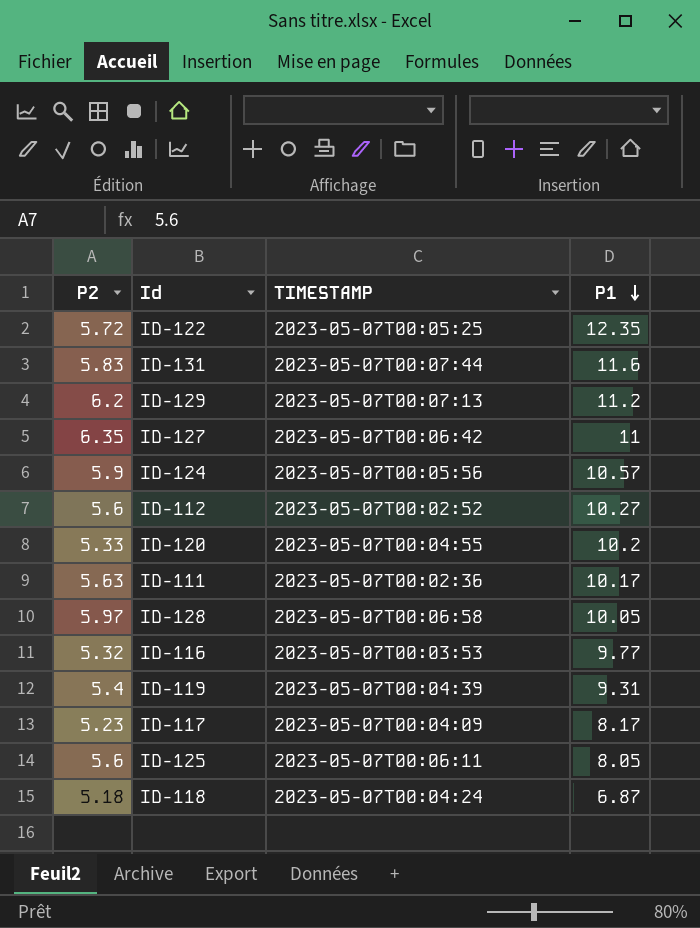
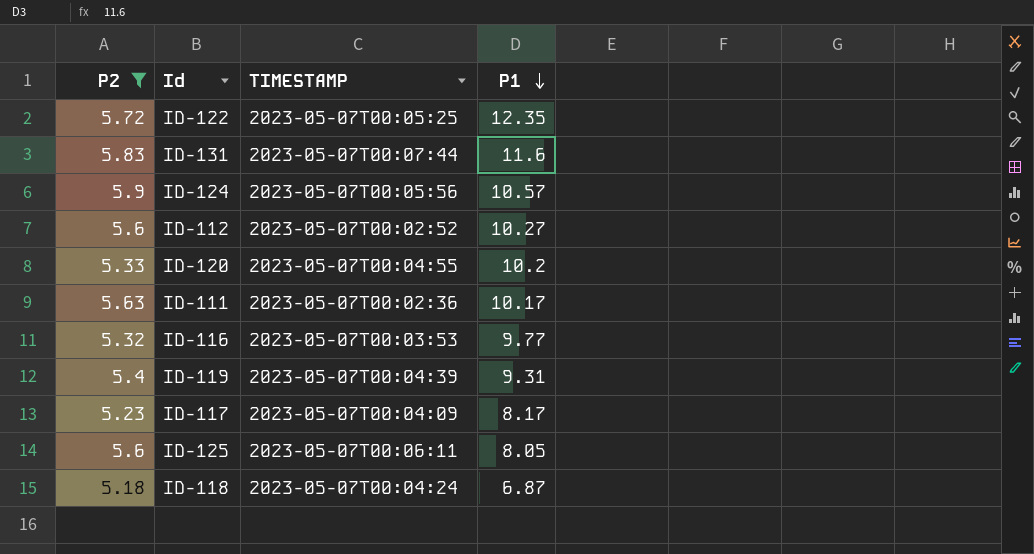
filter: none -> P2 <= 5.9

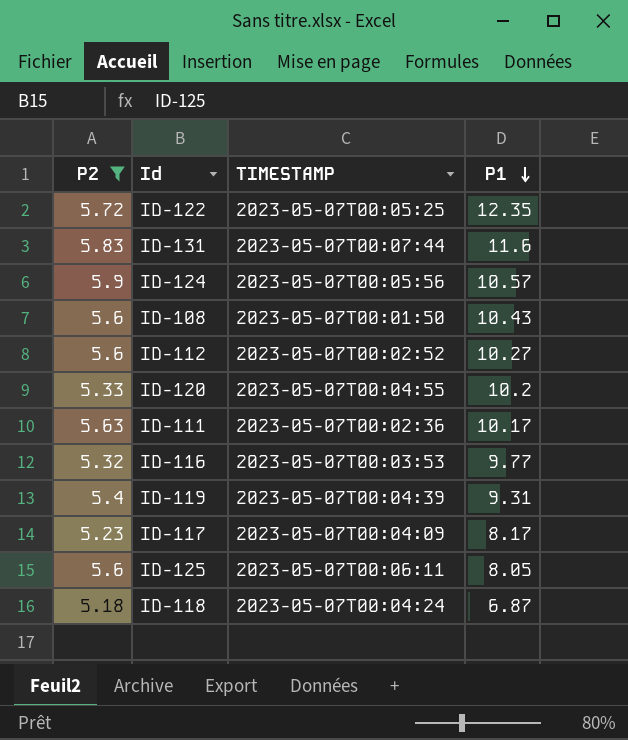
row ID-108: none -> 5.6 | 2023-05-07T00:01:50 | 10.43

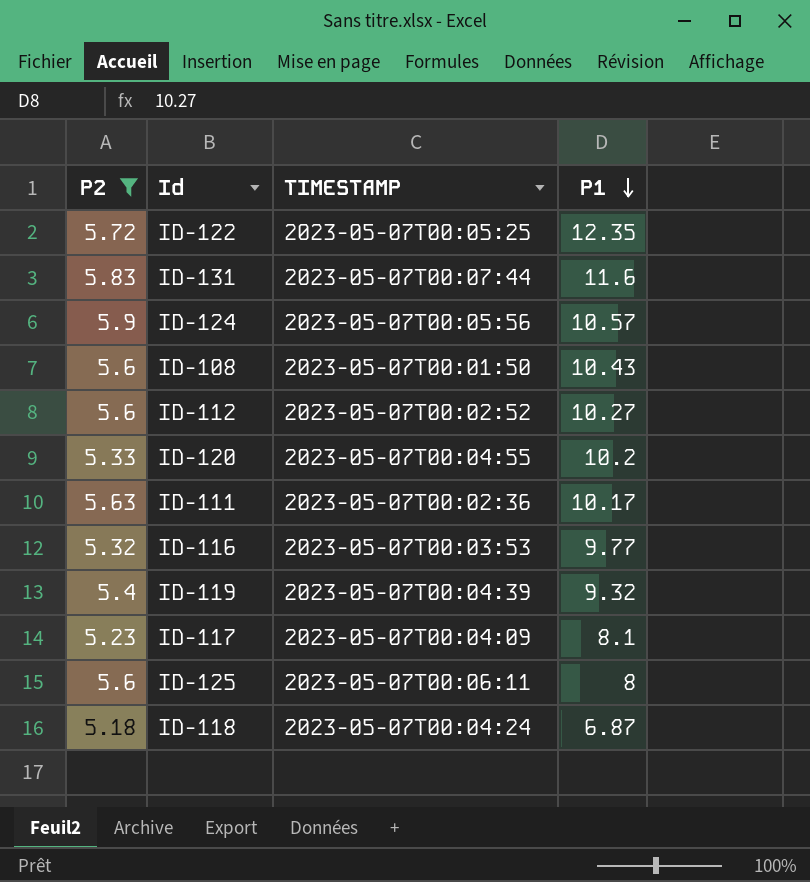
ID-119 | P1: 9.31 -> 9.32
ID-117 | P1: 8.17 -> 8.1
ID-125 | P1: 8.05 -> 8

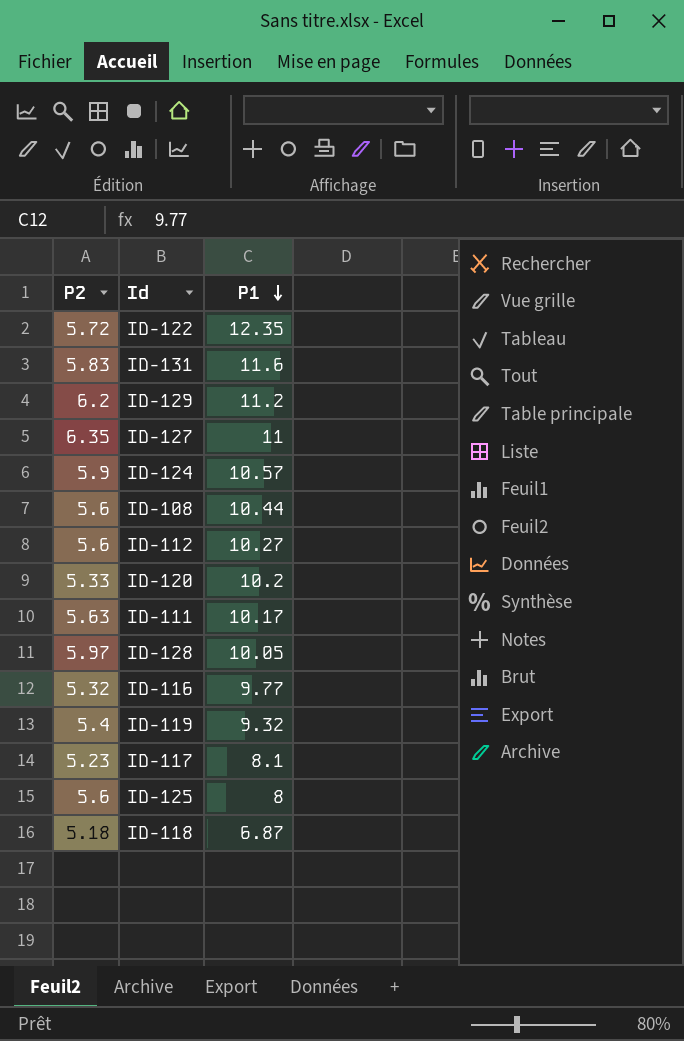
filter: P2 <= 5.9 -> none
column TIMESTAMP | position: 3 -> none
ID-108 | P1: 10.43 -> 10.44

